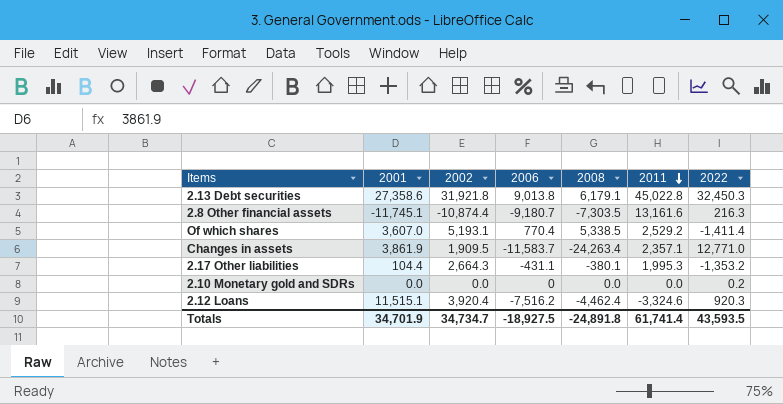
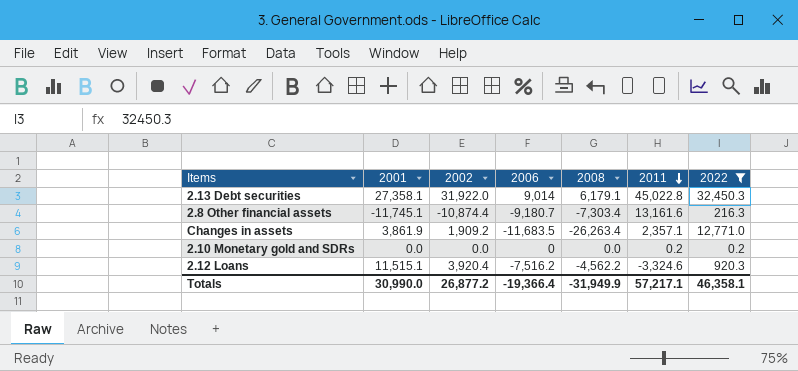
filter: none -> 2022 >= 0.2
2.13 Debt securities | 2001: 27,358.6 -> 27,358.1
2.13 Debt securities | 2002: 31,921.8 -> 31,922.0
2.13 Debt securities | 2006: 9,013.8 -> 9,014
2.8 Other financial assets | 2008: -7,303.5 -> -7,303.4
Changes in assets | 2002: 1,909.5 -> 1,909.2
Changes in assets | 2006: -11,583.7 -> -11,683.5
Changes in assets | 2008: -24,263.4 -> -26,263.4
2.10 Monetary gold and SDRs | 2011: 0.0 -> 0.2
2.12 Loans | 2008: -4,462.4 -> -4,562.2
Totals | 2001: 34,701.9 -> 30,990.0
Totals | 2002: 34,734.7 -> 26,877.2
Totals | 2006: -18,927.5 -> -19,366.4
Totals | 2008: -24,891.8 -> -31,949.9
Totals | 2011: 61,741.4 -> 57,217.1
Totals | 2022: 43,593.5 -> 46,358.1

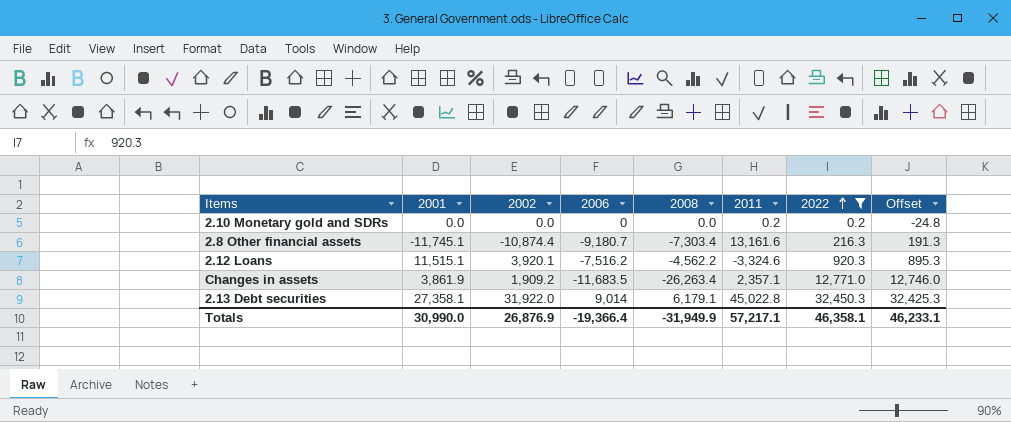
row order: 2011 descending -> 2022 ascending
column Offset | formula: none -> [2022] - 25
2.12 Loans | 2002: 3,920.4 -> 3,920.1
Totals | 2002: 26,877.2 -> 26,876.9

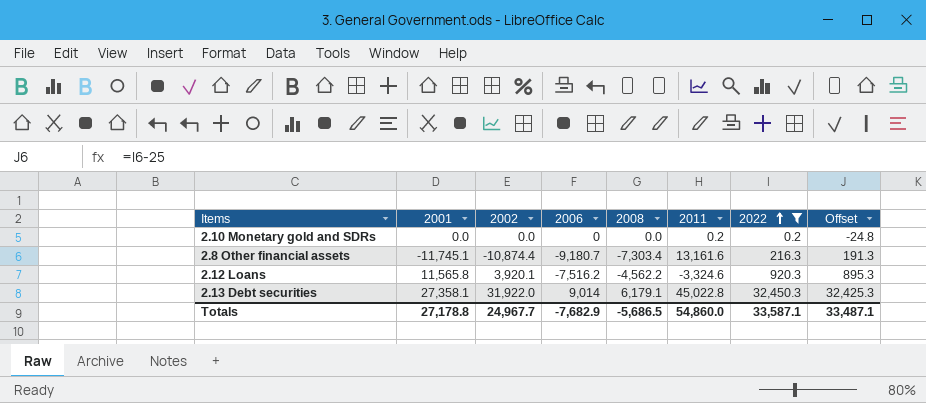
row Changes in assets: 3,861.9 | 1,909.2 | -11,683.5 | -26,263.4 | 2,357.1 | 12,771.0 | 12,746.0 -> none
2.12 Loans | 2001: 11,515.1 -> 11,565.8
Totals | 2001: 30,990.0 -> 27,178.8
Totals | 2002: 26,876.9 -> 24,967.7
Totals | 2006: -19,366.4 -> -7,682.9
Totals | 2008: -31,949.9 -> -5,686.5
Totals | 2011: 57,217.1 -> 54,860.0
Totals | 2022: 46,358.1 -> 33,587.1
Totals | Offset: 46,233.1 -> 33,487.1

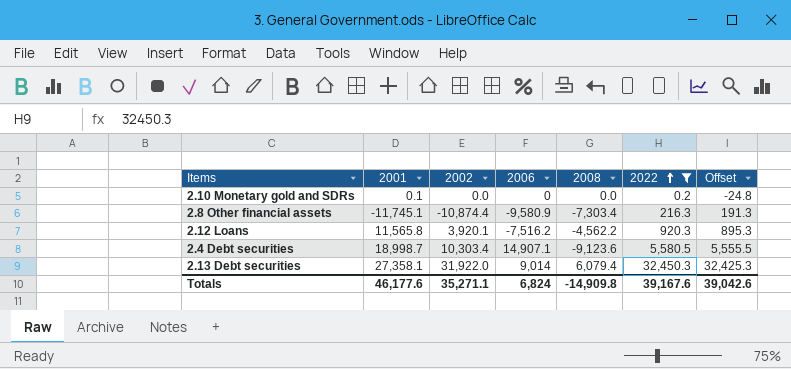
column 2011 | position: 6 -> none
2.10 Monetary gold and SDRs | 2001: 0.0 -> 0.1
2.8 Other financial assets | 2006: -9,180.7 -> -9,580.9
row 2.4 Debt securities: none -> 18,998.7 | 10,303.4 | 14,907.1 | -9,123.6 | 5,580.5 | 5,555.5
2.13 Debt securities | 2008: 6,179.1 -> 6,079.4
Totals | 2001: 27,178.8 -> 46,177.6
Totals | 2002: 24,967.7 -> 35,271.1
Totals | 2006: -7,682.9 -> 6,824
Totals | 2008: -5,686.5 -> -14,909.8
Totals | 2022: 33,587.1 -> 39,167.6
Totals | Offset: 33,487.1 -> 39,042.6

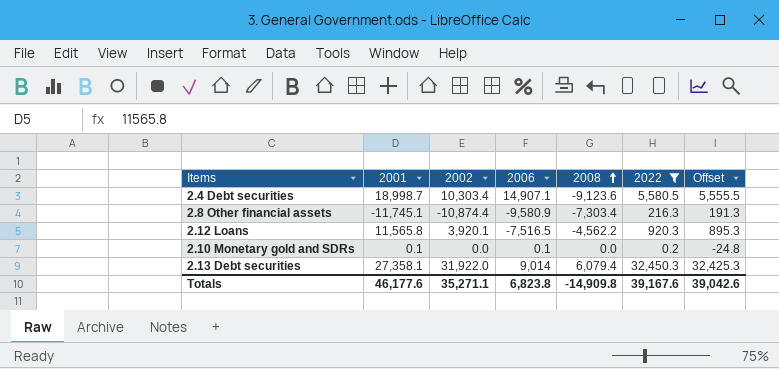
row order: 2022 ascending -> 2008 ascending
2.12 Loans | 2006: -7,516.2 -> -7,516.5
2.10 Monetary gold and SDRs | 2006: 0 -> 0.1
Totals | 2006: 6,824 -> 6,823.8

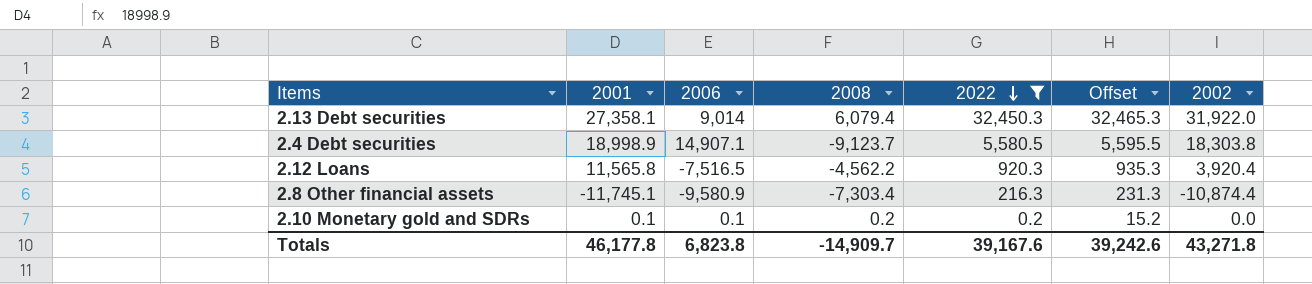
row order: 2008 ascending -> 2022 descending
column Offset | formula: [2022] - 25 -> [2022] + 15
column 2002 | position: 3 -> 7
2.4 Debt securities | 2001: 18,998.7 -> 18,998.9
2.4 Debt securities | 2008: -9,123.6 -> -9,123.7
2.4 Debt securities | 2002: 10,303.4 -> 18,303.8
2.12 Loans | 2002: 3,920.1 -> 3,920.4
2.10 Monetary gold and SDRs | 2008: 0.0 -> 0.2
Totals | 2001: 46,177.6 -> 46,177.8
Totals | 2008: -14,909.8 -> -14,909.7
Totals | Offset: 39,042.6 -> 39,242.6
Totals | 2002: 35,271.1 -> 43,271.8

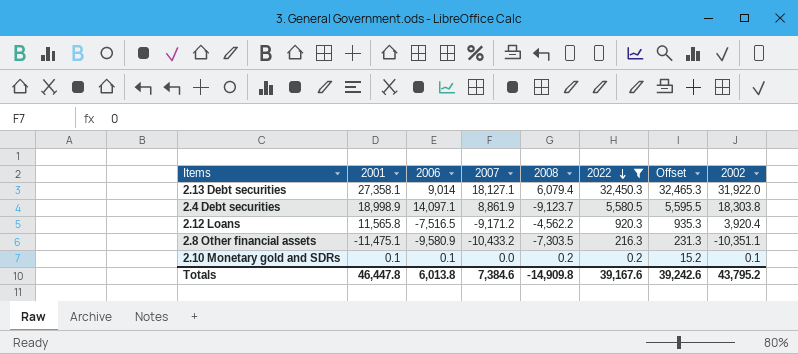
column 2007 | position: none -> 4
2.4 Debt securities | 2006: 14,907.1 -> 14,097.1
2.8 Other financial assets | 2001: -11,745.1 -> -11,475.1
2.8 Other financial assets | 2008: -7,303.4 -> -7,303.5
2.8 Other financial assets | 2002: -10,874.4 -> -10,351.1
2.10 Monetary gold and SDRs | 2002: 0.0 -> 0.1
Totals | 2001: 46,177.8 -> 46,447.8
Totals | 2006: 6,823.8 -> 6,013.8
Totals | 2008: -14,909.7 -> -14,909.8
Totals | 2002: 43,271.8 -> 43,795.2

